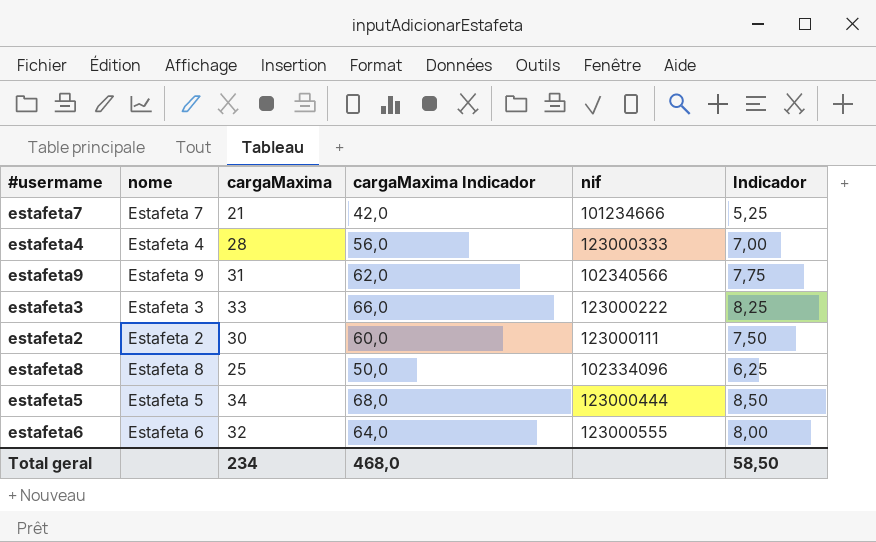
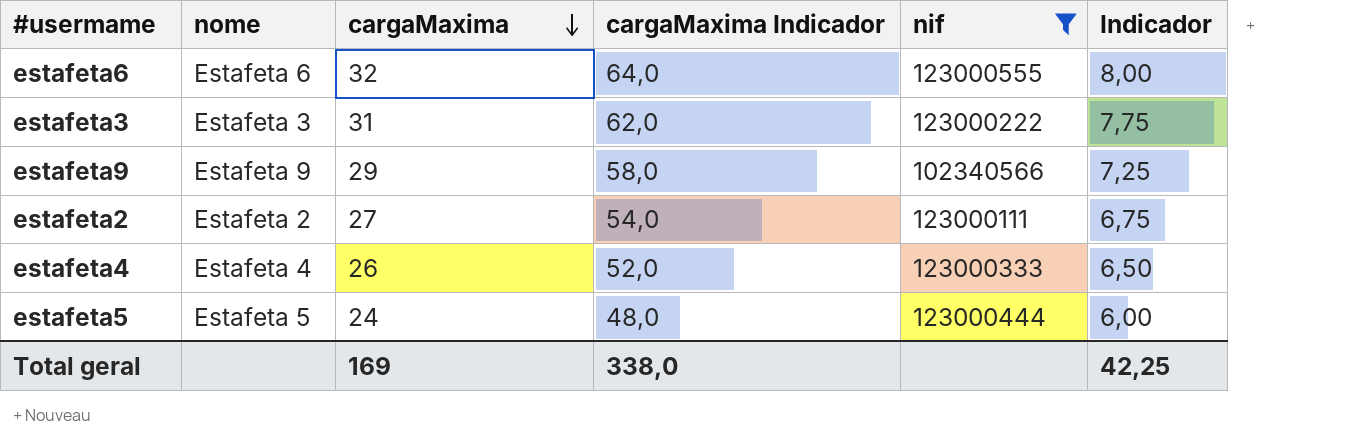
filter: none -> nif >= 102340566
row order: none -> cargaMaxima descending
estafeta3 | cargaMaxima: 33 -> 31
estafeta3 | cargaMaxima Indicador: 66,0 -> 62,0
estafeta3 | Indicador: 8,25 -> 7,75
estafeta9 | cargaMaxima: 31 -> 29
estafeta9 | cargaMaxima Indicador: 62,0 -> 58,0
estafeta9 | Indicador: 7,75 -> 7,25
estafeta2 | cargaMaxima: 30 -> 27
estafeta2 | cargaMaxima Indicador: 60,0 -> 54,0
estafeta2 | Indicador: 7,50 -> 6,75
estafeta4 | cargaMaxima: 28 -> 26
estafeta4 | cargaMaxima Indicador: 56,0 -> 52,0
estafeta4 | Indicador: 7,00 -> 6,50
estafeta5 | cargaMaxima: 34 -> 24
estafeta5 | cargaMaxima Indicador: 68,0 -> 48,0
estafeta5 | Indicador: 8,50 -> 6,00
Total geral | cargaMaxima: 234 -> 169
Total geral | cargaMaxima Indicador: 468,0 -> 338,0
Total geral | Indicador: 58,50 -> 42,25

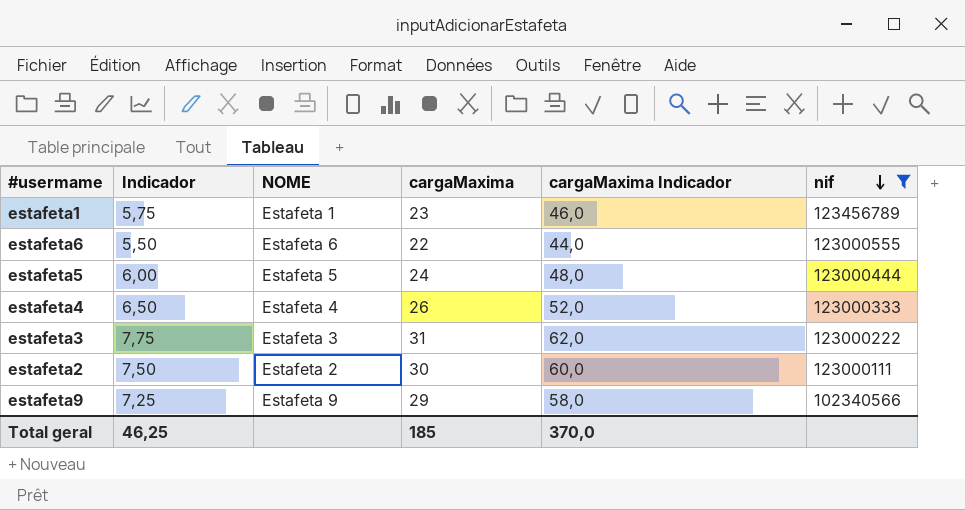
row order: cargaMaxima descending -> nif descending
column Indicador | position: 6 -> 2
column name: nome -> NOME
row estafeta1: none -> 5,75 | Estafeta 1 | 23 | 46,0 | 123456789
estafeta6 | Indicador: 8,00 -> 5,50
estafeta6 | cargaMaxima: 32 -> 22
estafeta6 | cargaMaxima Indicador: 64,0 -> 44,0
estafeta2 | Indicador: 6,75 -> 7,50
estafeta2 | cargaMaxima: 27 -> 30
estafeta2 | cargaMaxima Indicador: 54,0 -> 60,0
Total geral | Indicador: 42,25 -> 46,25
Total geral | cargaMaxima: 169 -> 185
Total geral | cargaMaxima Indicador: 338,0 -> 370,0

